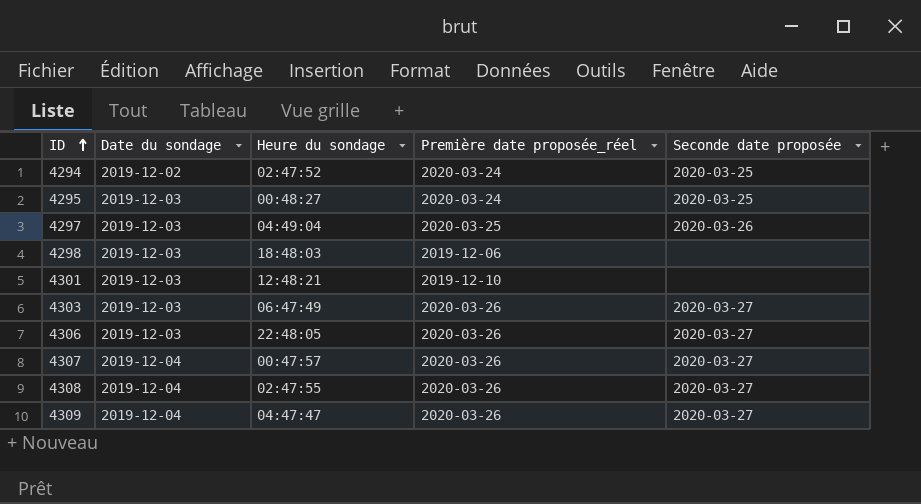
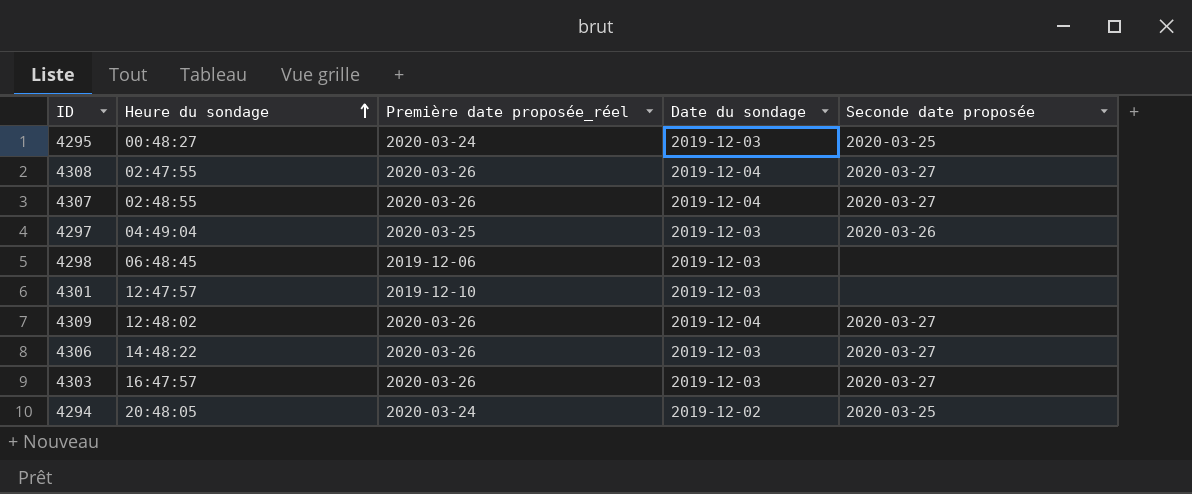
row order: ID ascending -> Heure du sondage ascending
column Date du sondage | position: 2 -> 4
4307 | Heure du sondage: 00:47:57 -> 02:48:55
4298 | Heure du sondage: 18:48:03 -> 06:48:45
4301 | Heure du sondage: 12:48:21 -> 12:47:57
4309 | Heure du sondage: 04:47:47 -> 12:48:02
4306 | Heure du sondage: 22:48:05 -> 14:48:22
4303 | Heure du sondage: 06:47:49 -> 16:47:57
4294 | Heure du sondage: 02:47:52 -> 20:48:05

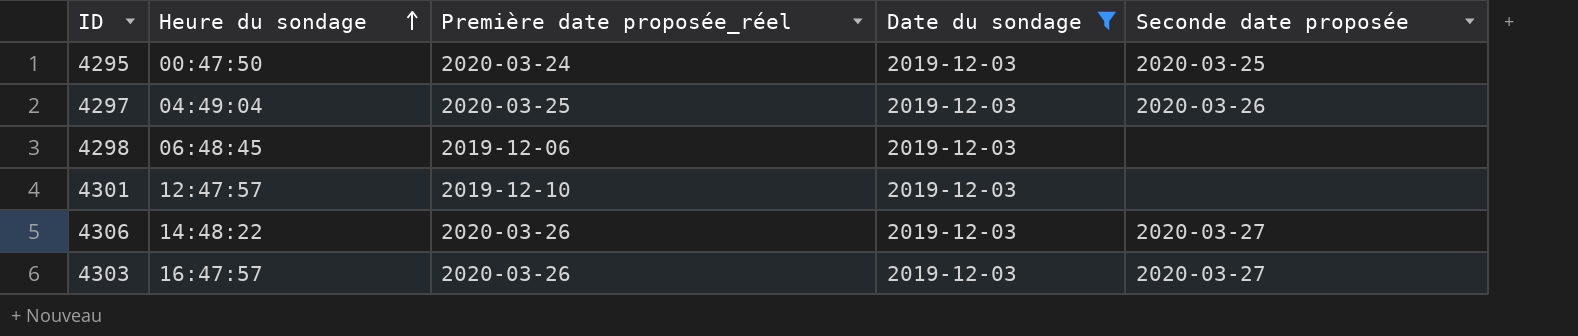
filter: none -> Date du sondage = 2019-12-03
4295 | Heure du sondage: 00:48:27 -> 00:47:50

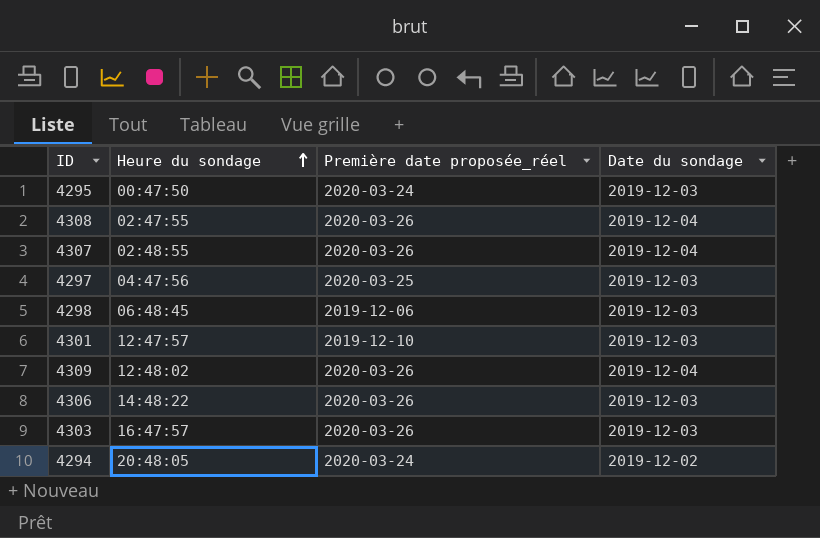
filter: Date du sondage = 2019-12-03 -> none
column Seconde date proposée | position: 5 -> none
4297 | Heure du sondage: 04:49:04 -> 04:47:56

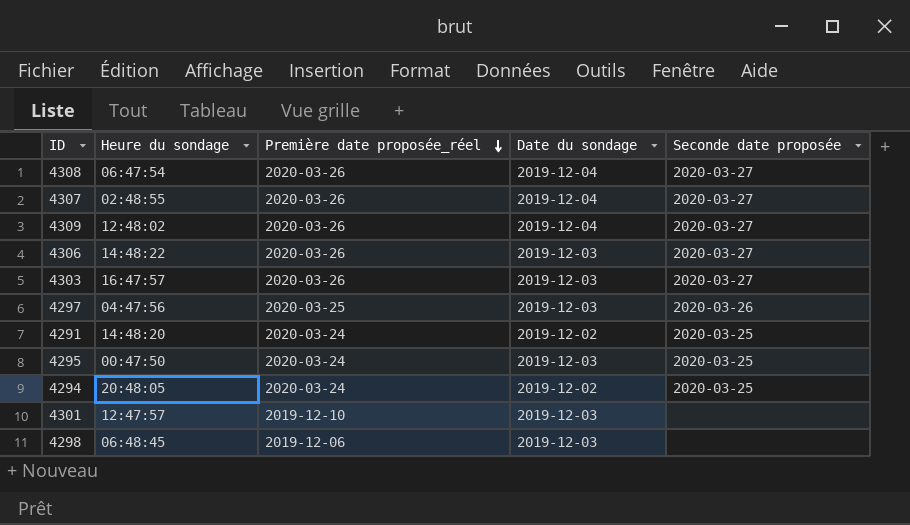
row order: Heure du sondage ascending -> Première date proposée_réel descending
column Seconde date proposée | position: none -> 5
4308 | Heure du sondage: 02:47:55 -> 06:47:54
row 4291: none -> 14:48:20 | 2020-03-24 | 2019-12-02 | 2020-03-25

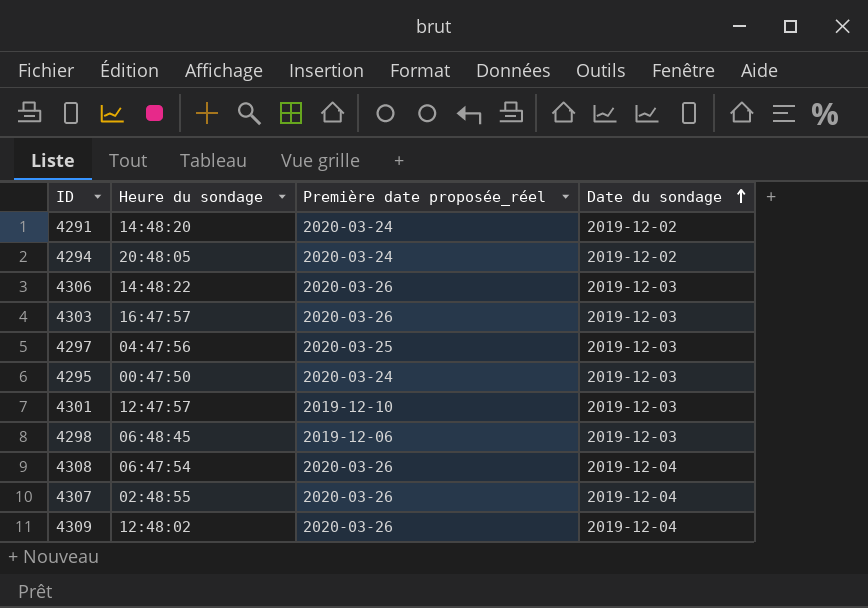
row order: Première date proposée_réel descending -> Date du sondage ascending
column Seconde date proposée | position: 5 -> none

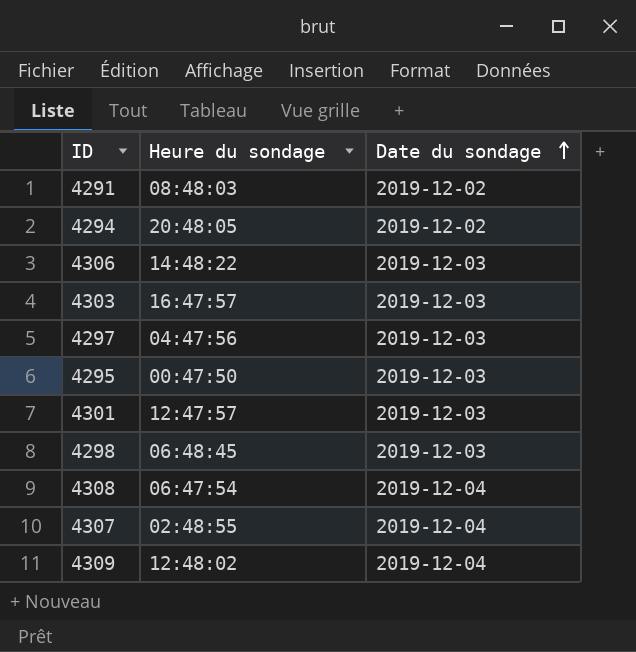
column Première date proposée_réel | position: 3 -> none
4291 | Heure du sondage: 14:48:20 -> 08:48:03

